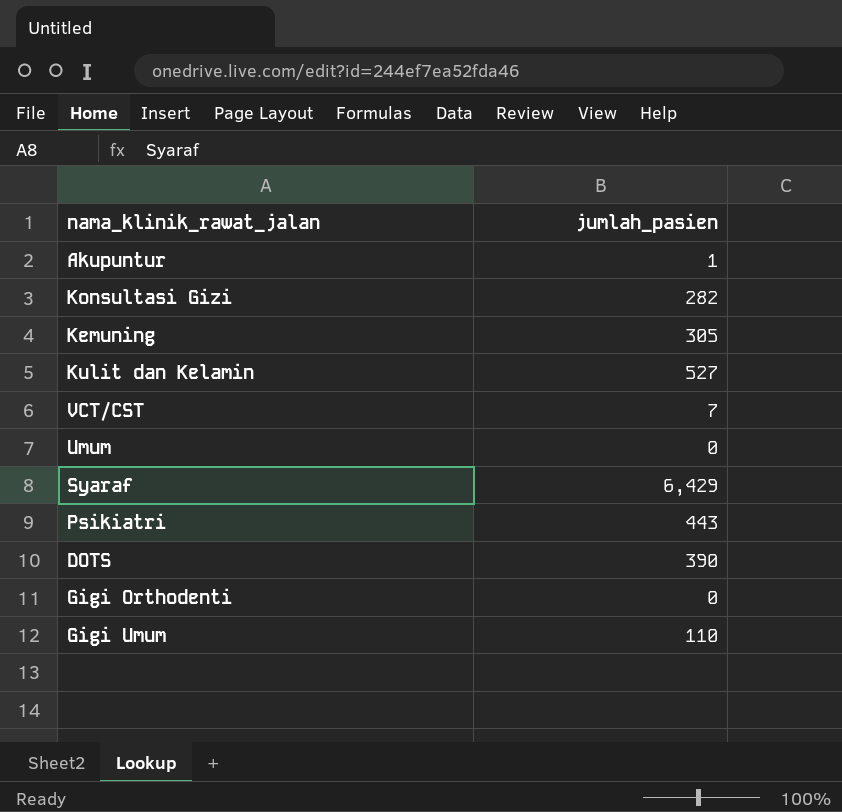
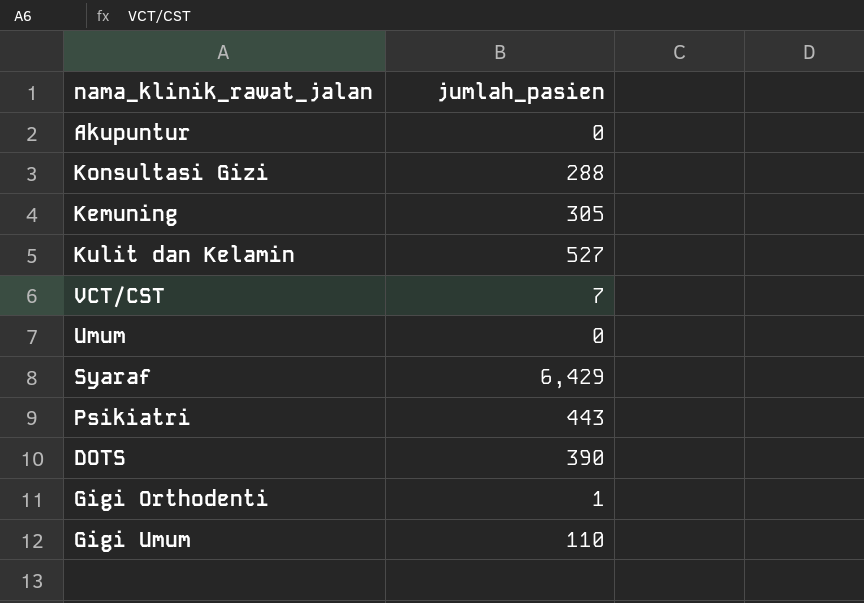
Akupuntur | jumlah_pasien: 1 -> 0
Konsultasi Gizi | jumlah_pasien: 282 -> 288
Gigi Orthodenti | jumlah_pasien: 0 -> 1

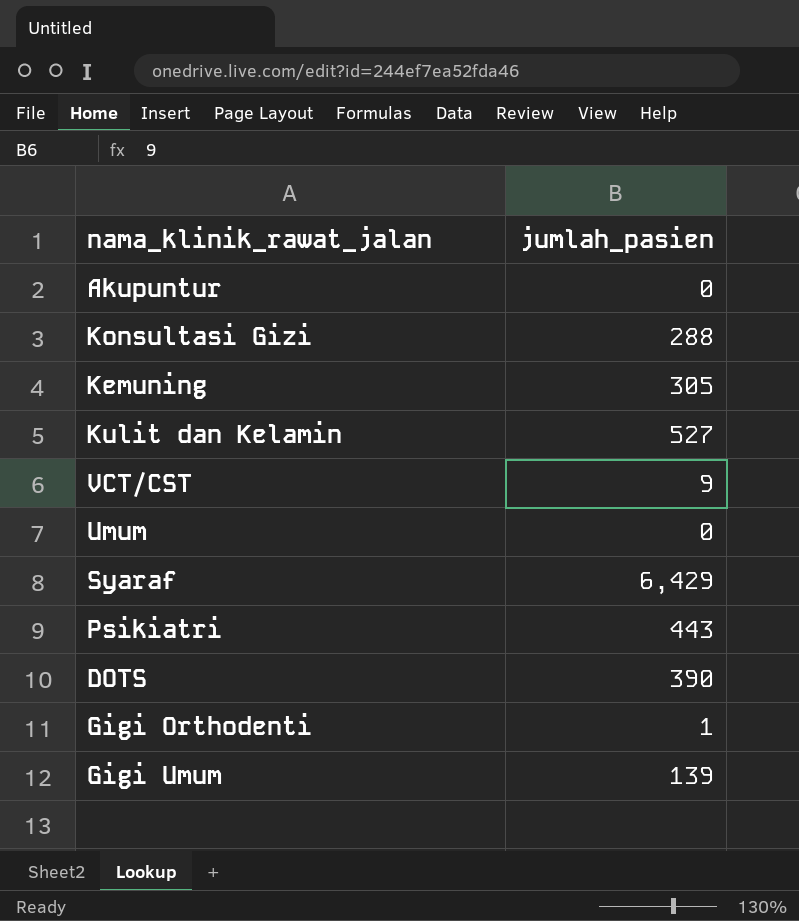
VCT/CST | jumlah_pasien: 7 -> 9
Gigi Umum | jumlah_pasien: 110 -> 139

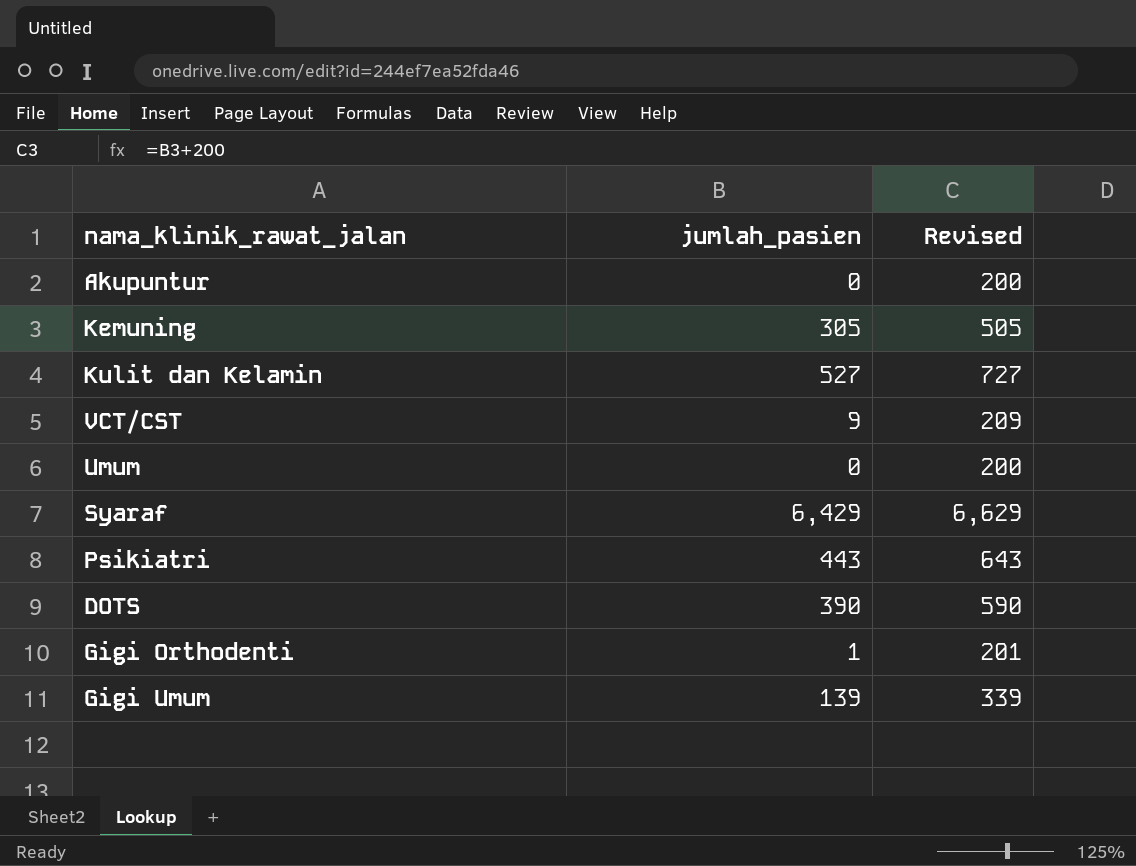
column Revised | formula: none -> [jumlah_pasien] + 200
row Konsultasi Gizi: 288 -> none

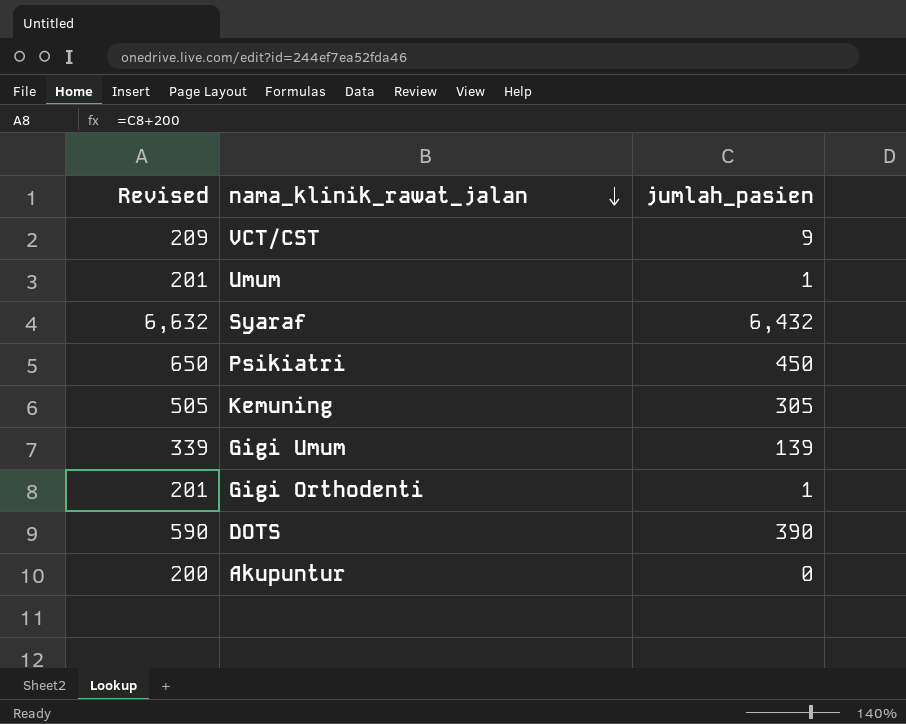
row order: none -> nama_klinik_rawat_jalan descending
column Revised | position: 3 -> 1
row Kulit dan Kelamin: 527 | 727 -> none
Umum | Revised: 200 -> 201
Umum | jumlah_pasien: 0 -> 1
Syaraf | Revised: 6,629 -> 6,632
Syaraf | jumlah_pasien: 6,429 -> 6,432
Psikiatri | Revised: 643 -> 650
Psikiatri | jumlah_pasien: 443 -> 450

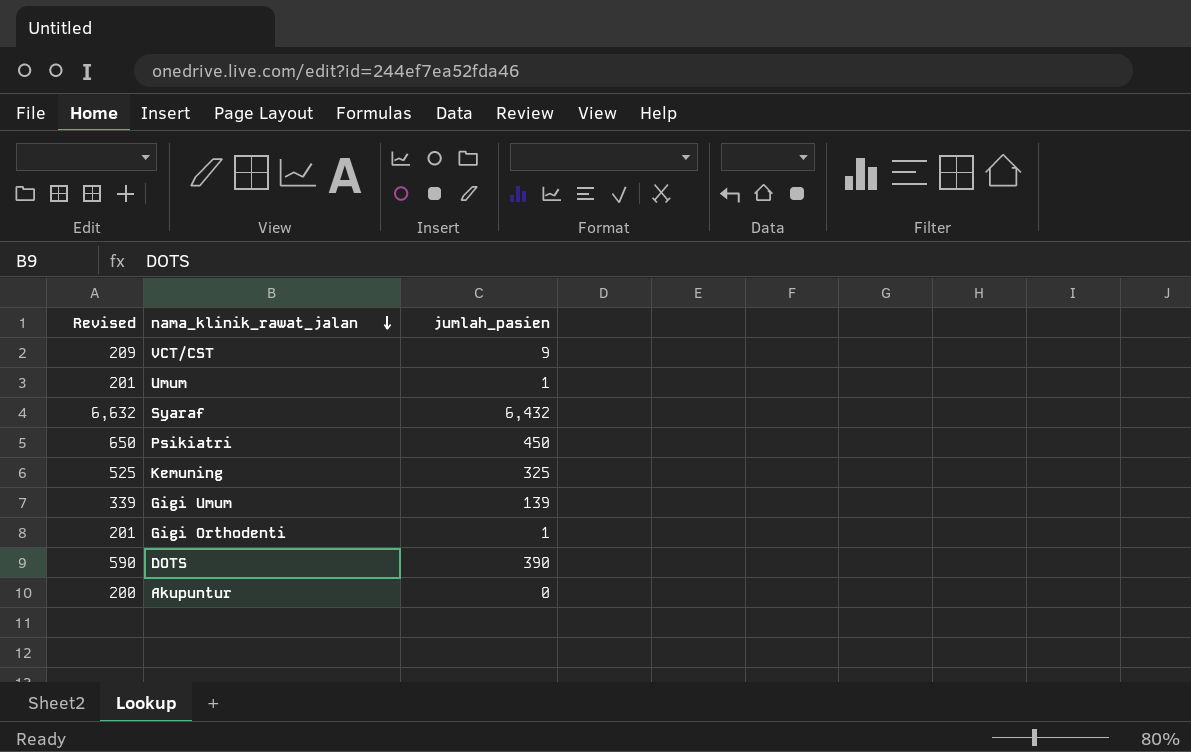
Kemuning | Revised: 505 -> 525
Kemuning | jumlah_pasien: 305 -> 325

